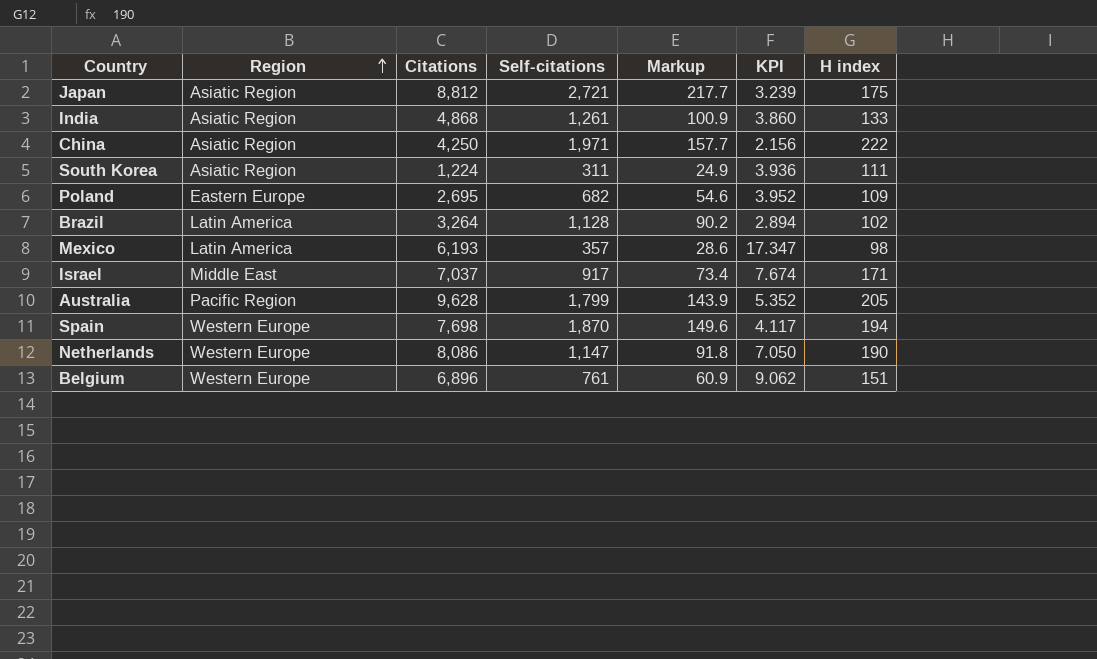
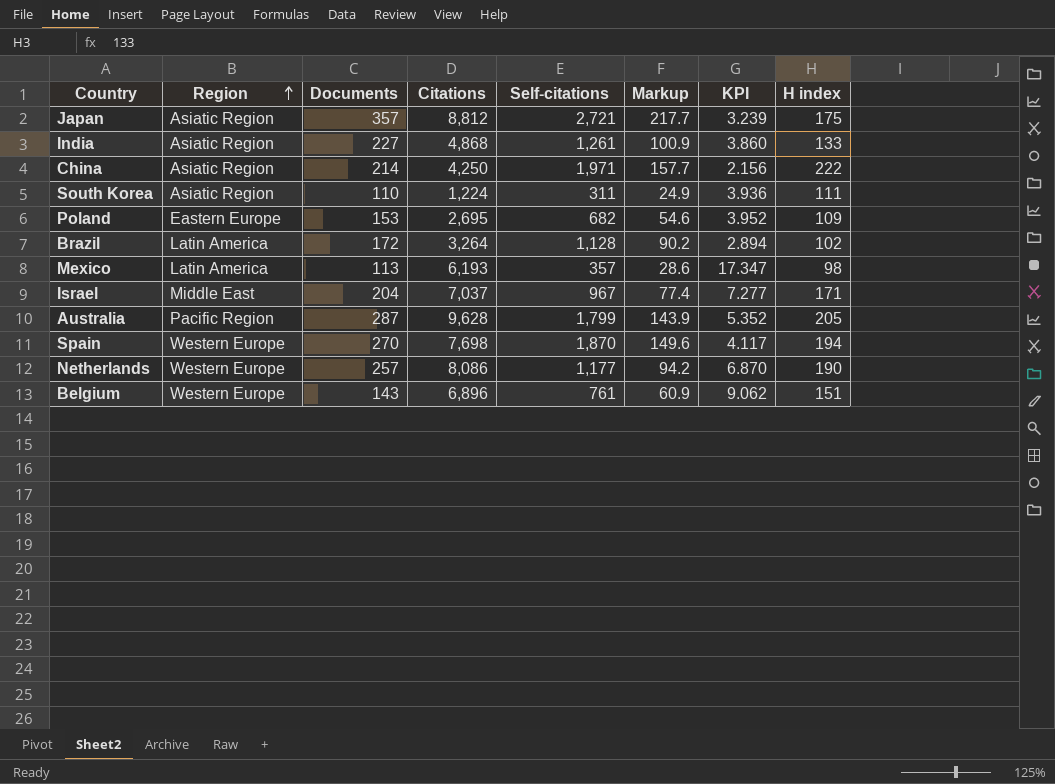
column Documents | position: none -> 3
Israel | Self-citations: 917 -> 967
Israel | Markup: 73.4 -> 77.4
Israel | KPI: 7.674 -> 7.277
Netherlands | Self-citations: 1,147 -> 1,177
Netherlands | Markup: 91.8 -> 94.2
Netherlands | KPI: 7.050 -> 6.870

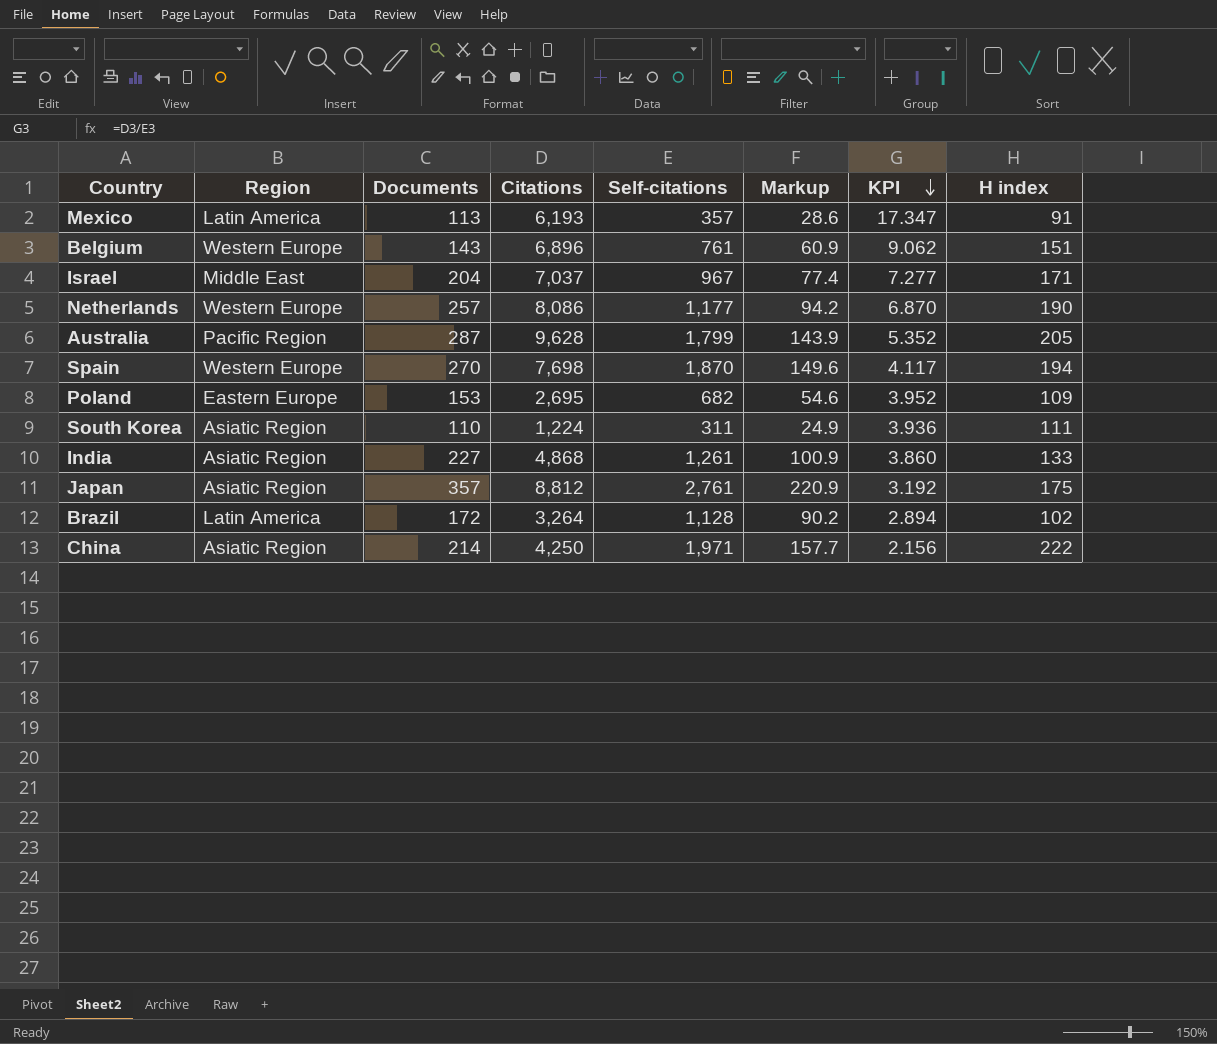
row order: Region ascending -> KPI descending
Mexico | H index: 98 -> 91
Japan | Self-citations: 2,721 -> 2,761
Japan | Markup: 217.7 -> 220.9
Japan | KPI: 3.239 -> 3.192

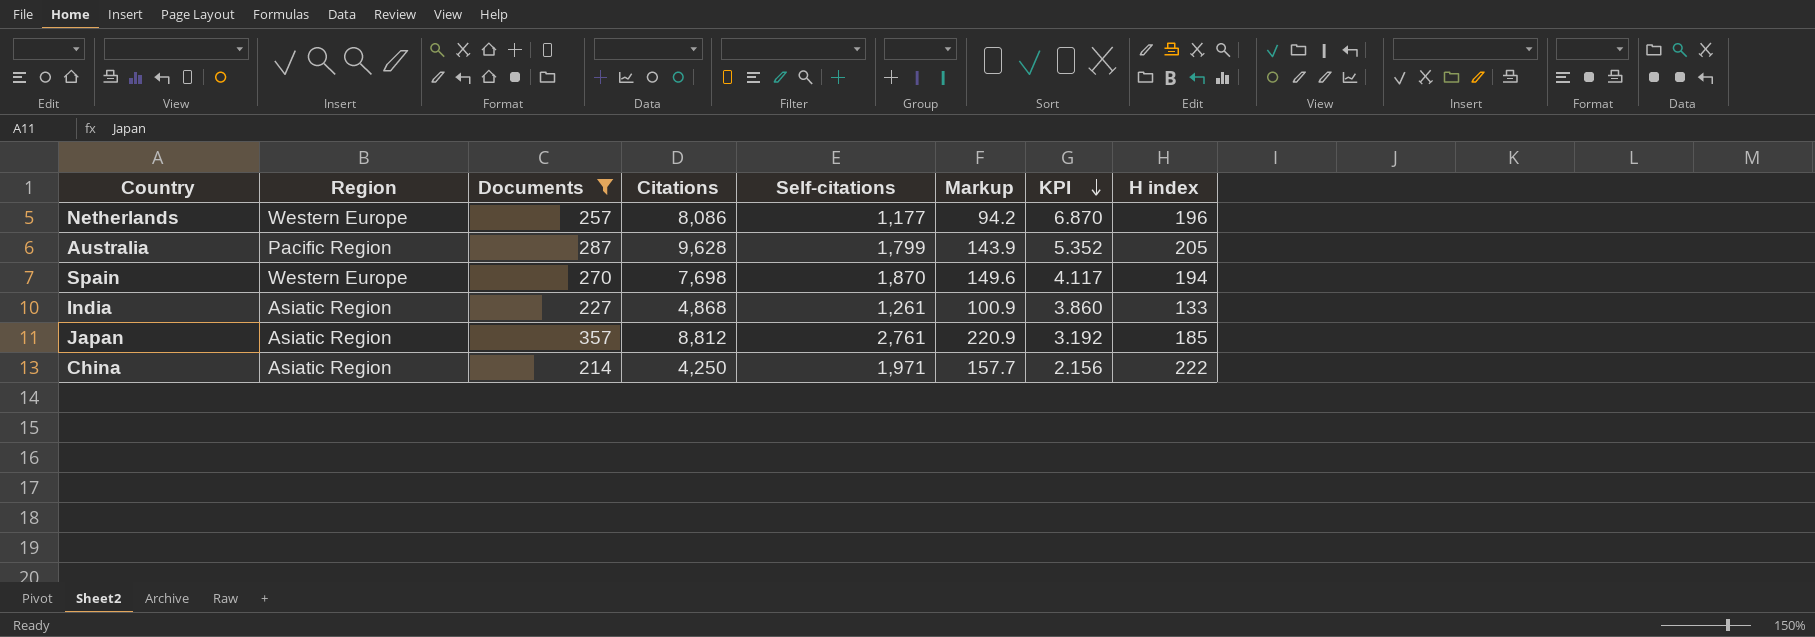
filter: none -> Documents >= 214
Netherlands | H index: 190 -> 196
Japan | H index: 175 -> 185

